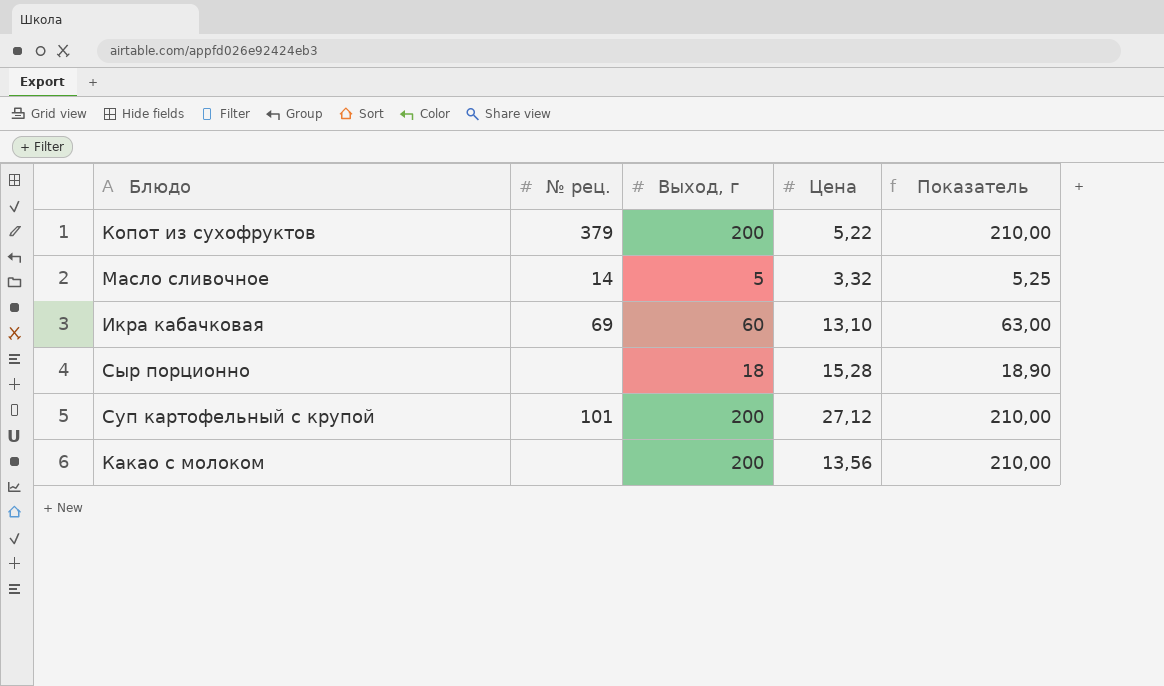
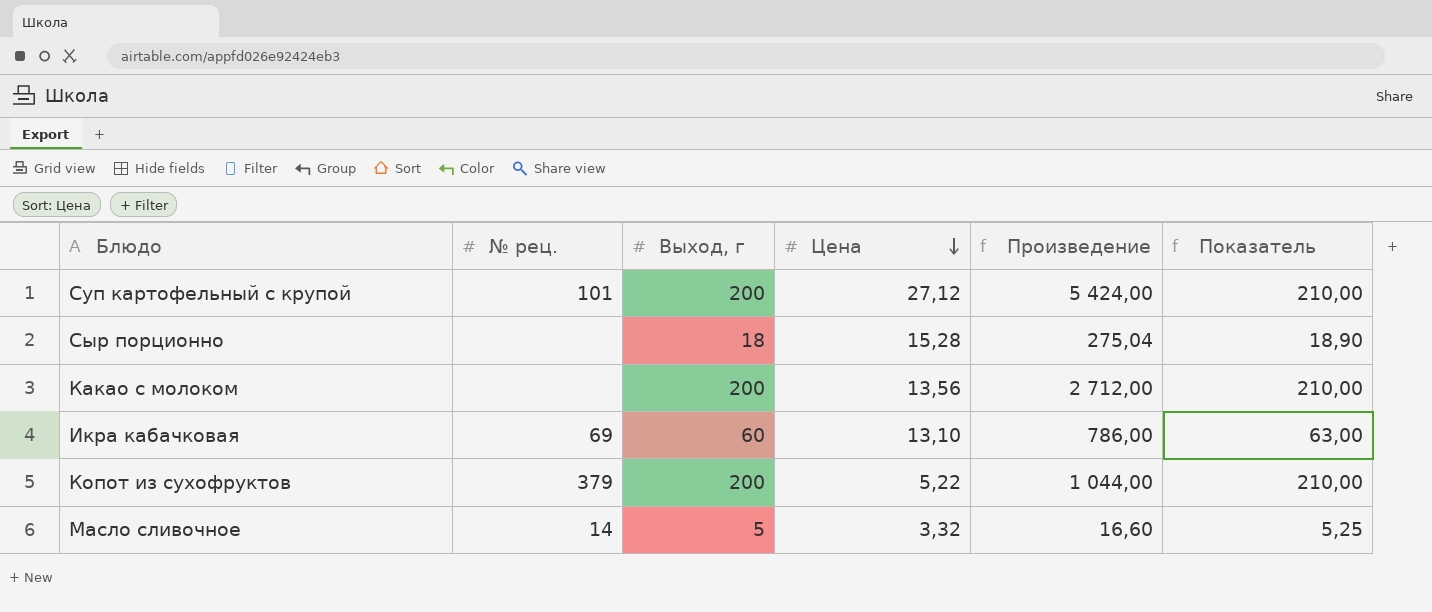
row order: none -> Цена descending
column Произведение | formula: none -> [Выход, г] * [Цена]

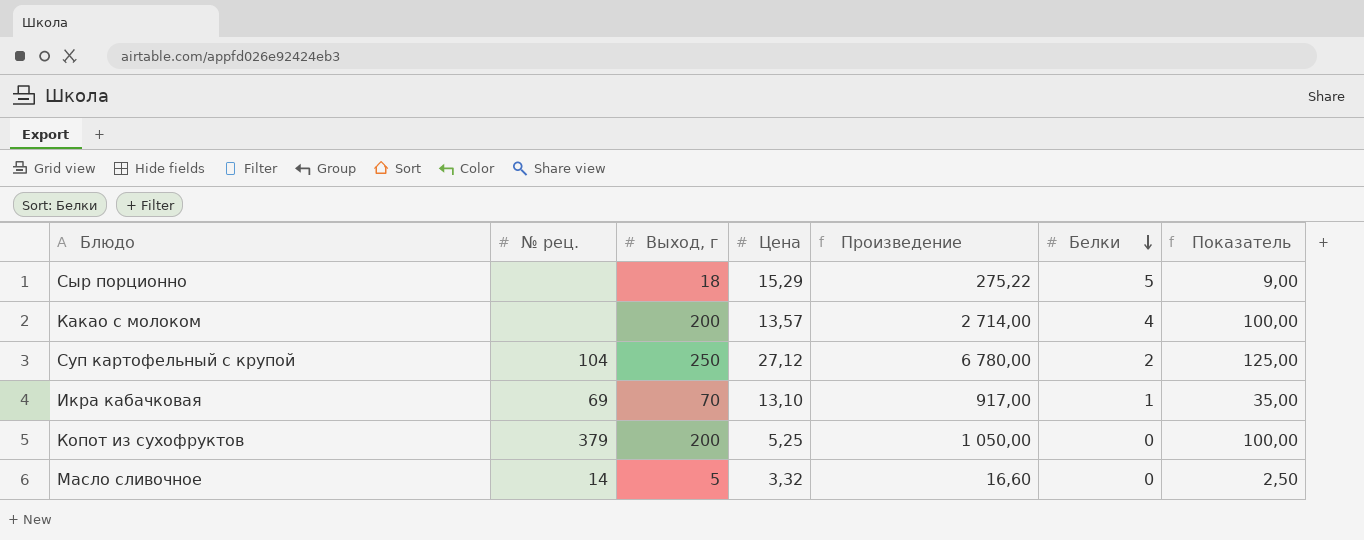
row order: Цена descending -> Белки descending
column Белки | position: none -> 6
column Показатель | formula: [Выход, г] * 1,05 -> [Выход, г] * 0,5
Сыр порционно | Цена: 15,28 -> 15,29
Сыр порционно | Произведение: 275,04 -> 275,22
Какао с молоком | Цена: 13,56 -> 13,57
Какао с молоком | Произведение: 2 712,00 -> 2 714,00
Суп картофельный с крупой | № рец.: 101 -> 104
Суп картофельный с крупой | Выход, г: 200 -> 250
Суп картофельный с крупой | Произведение: 5 424,00 -> 6 780,00
Икра кабачковая | Выход, г: 60 -> 70
Икра кабачковая | Произведение: 786,00 -> 917,00
Копот из сухофруктов | Цена: 5,22 -> 5,25
Копот из сухофруктов | Произведение: 1 044,00 -> 1 050,00

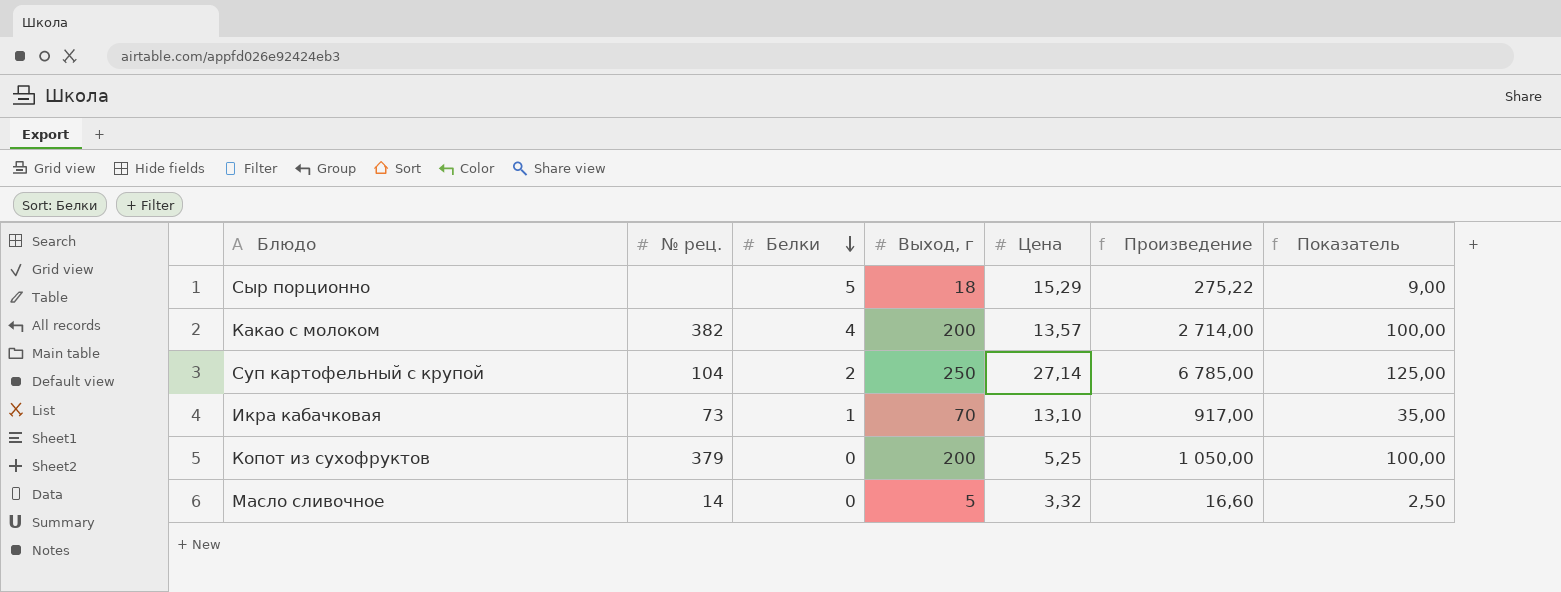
column Белки | position: 6 -> 3
Какао с молоком | № рец.: none -> 382
Суп картофельный с крупой | Цена: 27,12 -> 27,14
Суп картофельный с крупой | Произведение: 6 780,00 -> 6 785,00
Икра кабачковая | № рец.: 69 -> 73

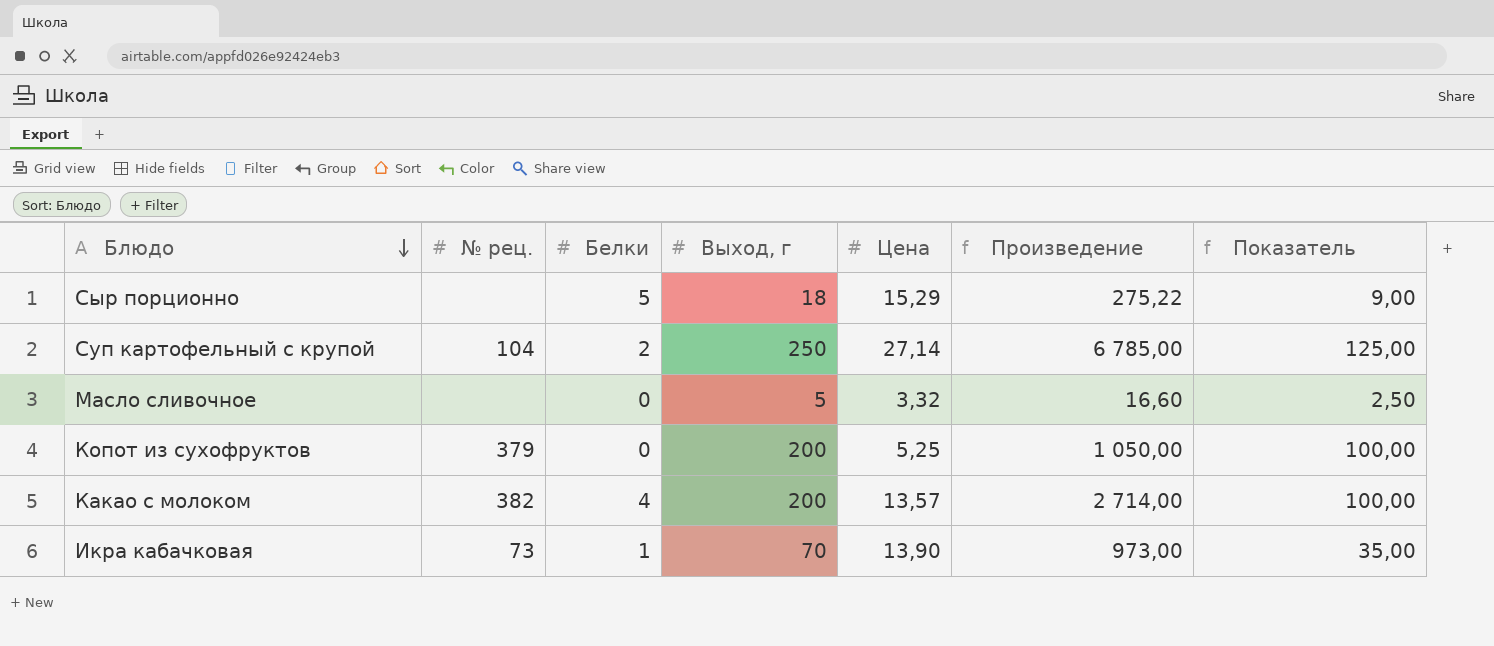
row order: Белки descending -> Блюдо descending
Масло сливочное | № рец.: 14 -> none
Икра кабачковая | Цена: 13,10 -> 13,90
Икра кабачковая | Произведение: 917,00 -> 973,00

